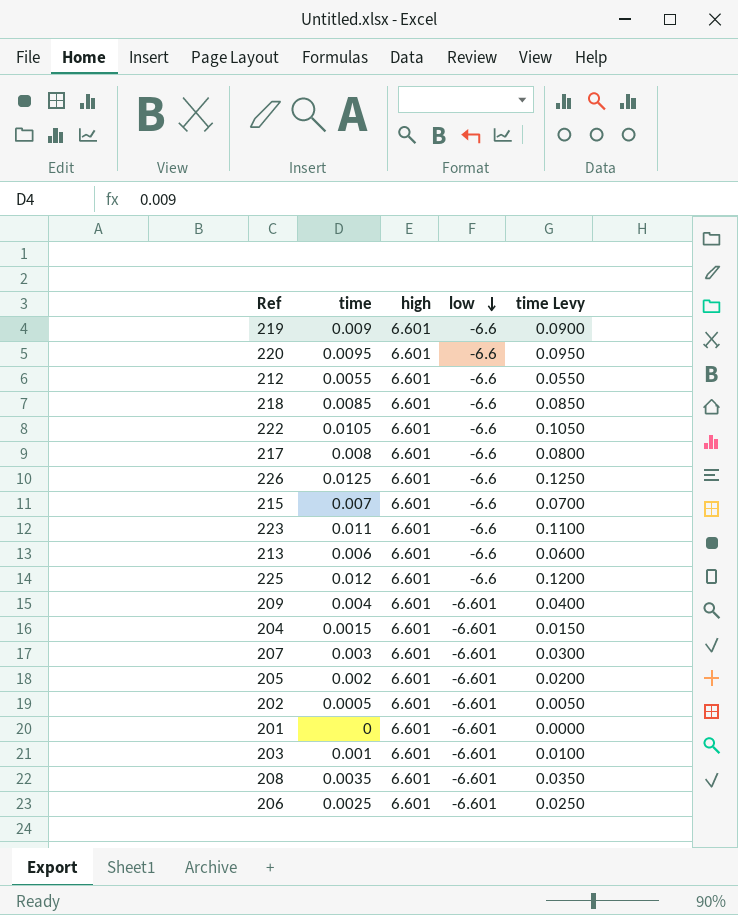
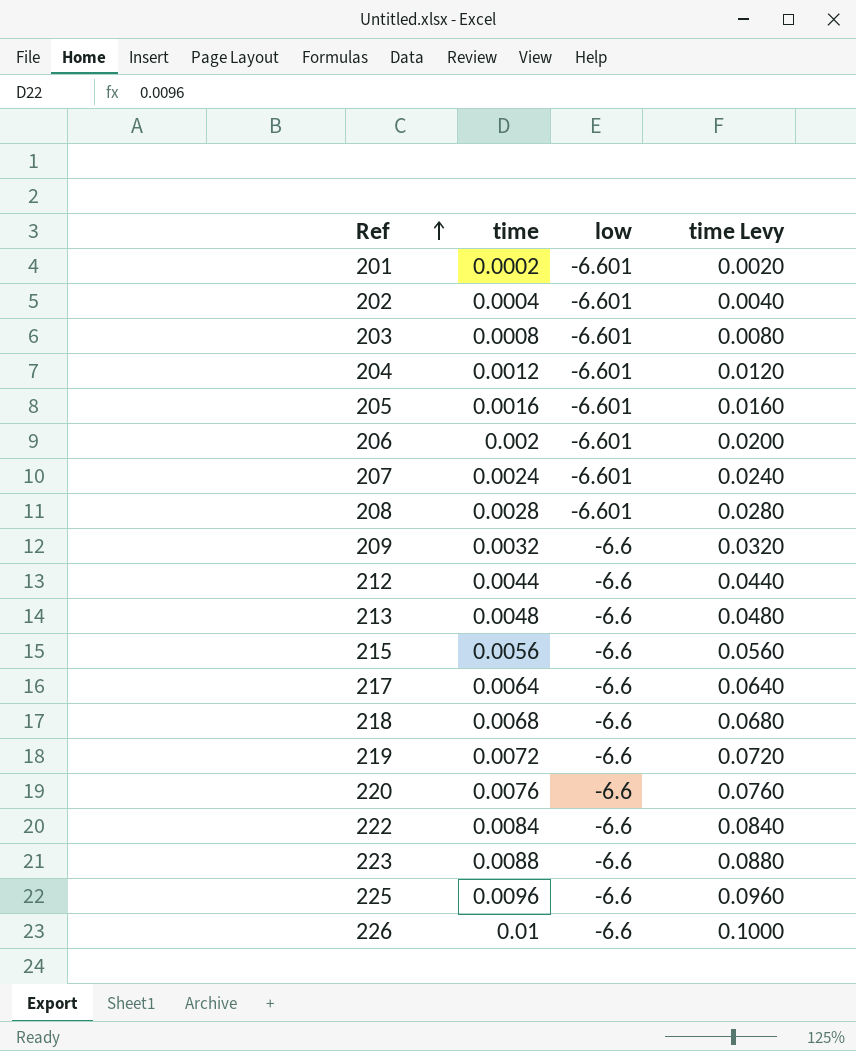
row order: low descending -> Ref ascending
column high | position: 3 -> none
201 | time: 0 -> 0.0002
201 | time Levy: 0.0000 -> 0.0020
202 | time: 0.0005 -> 0.0004
202 | time Levy: 0.0050 -> 0.0040
203 | time: 0.001 -> 0.0008
203 | time Levy: 0.0100 -> 0.0080
204 | time: 0.0015 -> 0.0012
204 | time Levy: 0.0150 -> 0.0120
205 | time: 0.002 -> 0.0016
205 | time Levy: 0.0200 -> 0.0160
206 | time: 0.0025 -> 0.002
206 | time Levy: 0.0250 -> 0.0200
207 | time: 0.003 -> 0.0024
207 | time Levy: 0.0300 -> 0.0240
208 | time: 0.0035 -> 0.0028
208 | time Levy: 0.0350 -> 0.0280
209 | time: 0.004 -> 0.0032
209 | low: -6.601 -> -6.6
209 | time Levy: 0.0400 -> 0.0320
212 | time: 0.0055 -> 0.0044
212 | time Levy: 0.0550 -> 0.0440
213 | time: 0.006 -> 0.0048
213 | time Levy: 0.0600 -> 0.0480
215 | time: 0.007 -> 0.0056
215 | time Levy: 0.0700 -> 0.0560
217 | time: 0.008 -> 0.0064
217 | time Levy: 0.0800 -> 0.0640
218 | time: 0.0085 -> 0.0068
218 | time Levy: 0.0850 -> 0.0680
219 | time: 0.009 -> 0.0072
219 | time Levy: 0.0900 -> 0.0720
220 | time: 0.0095 -> 0.0076
220 | time Levy: 0.0950 -> 0.0760
222 | time: 0.0105 -> 0.0084
222 | time Levy: 0.1050 -> 0.0840
223 | time: 0.011 -> 0.0088
223 | time Levy: 0.1100 -> 0.0880
225 | time: 0.012 -> 0.0096
225 | time Levy: 0.1200 -> 0.0960
226 | time: 0.0125 -> 0.01
226 | time Levy: 0.1250 -> 0.1000

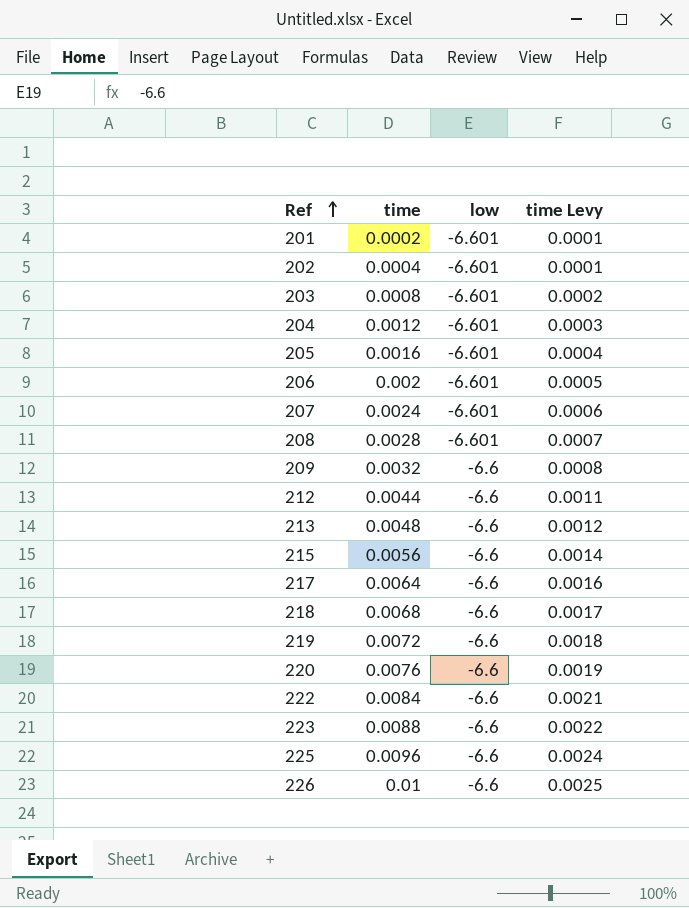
column time Levy | formula: [time] * 10 -> [time] * 0.25

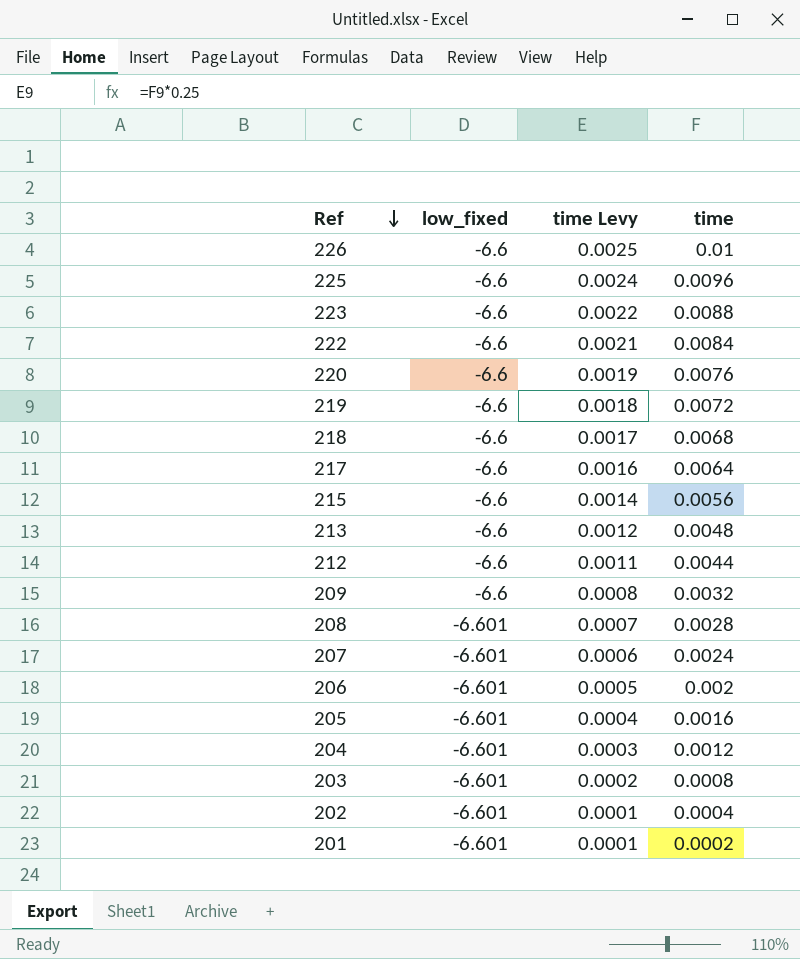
row order: Ref ascending -> Ref descending
column name: low -> low_fixed
column time | position: 2 -> 4

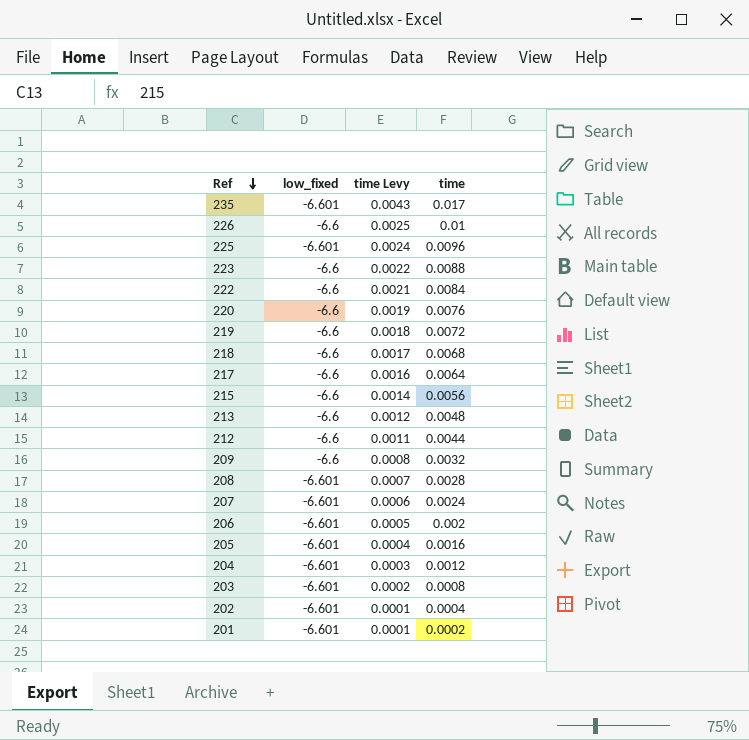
row 235: none -> -6.601 | 0.0043 | 0.017
225 | low_fixed: -6.6 -> -6.601

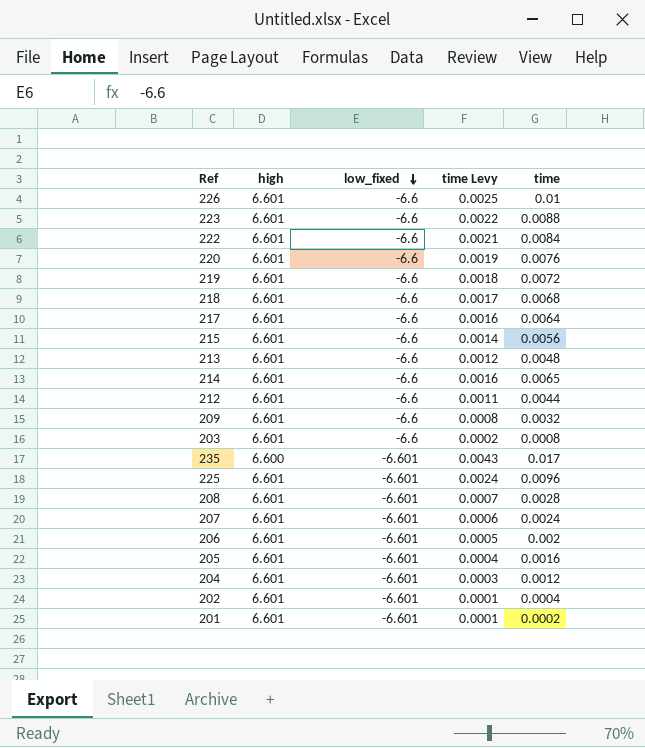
row order: Ref descending -> low_fixed descending
column high | position: none -> 2
row 214: none -> 6.601 | -6.6 | 0.0016 | 0.0065
203 | low_fixed: -6.601 -> -6.6

